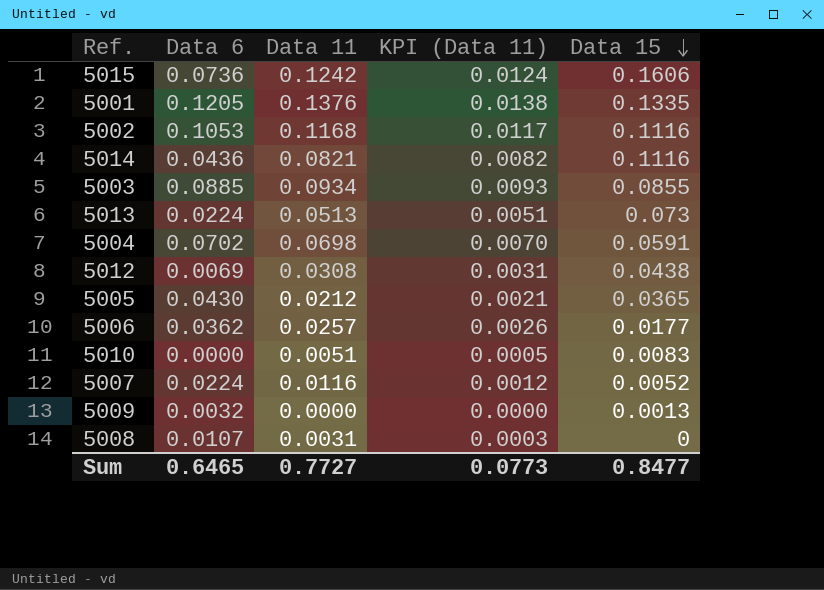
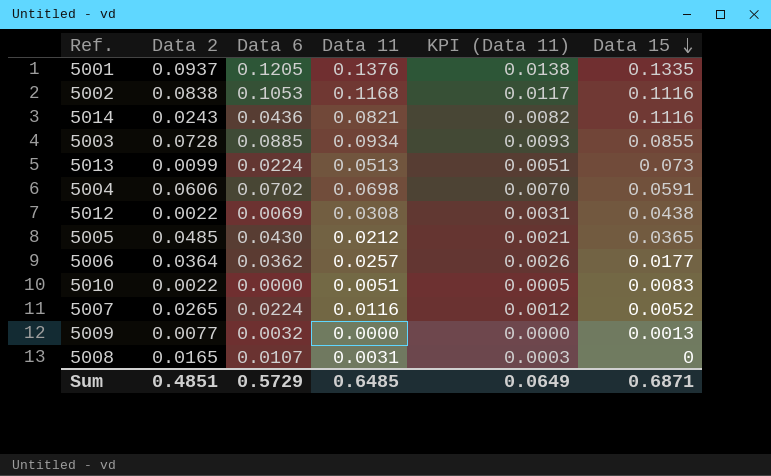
column Data 2 | position: none -> 2
row 5015: 0.0736 | 0.1242 | 0.0124 | 0.1606 -> none
Sum | Data 6: 0.6465 -> 0.5729
Sum | Data 11: 0.7727 -> 0.6485
Sum | KPI (Data 11): 0.0773 -> 0.0649
Sum | Data 15: 0.8477 -> 0.6871

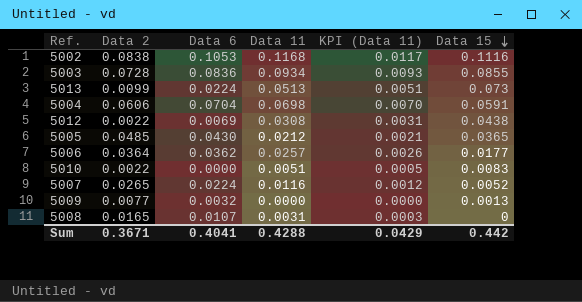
row 5001: 0.0937 | 0.1205 | 0.1376 | 0.0138 | 0.1335 -> none
row 5014: 0.0243 | 0.0436 | 0.0821 | 0.0082 | 0.1116 -> none
5003 | Data 6: 0.0885 -> 0.0836
5004 | Data 6: 0.0702 -> 0.0704
Sum | Data 2: 0.4851 -> 0.3671
Sum | Data 6: 0.5729 -> 0.4041
Sum | Data 11: 0.6485 -> 0.4288
Sum | KPI (Data 11): 0.0649 -> 0.0429
Sum | Data 15: 0.6871 -> 0.442

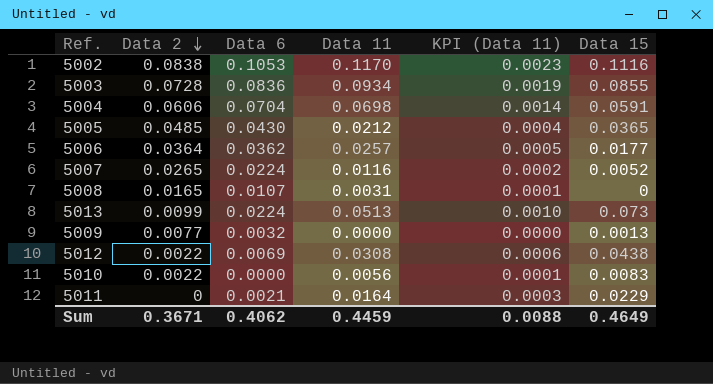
row order: Data 15 descending -> Data 2 descending
column KPI (Data 11) | formula: [Data 11] * 0.1 -> [Data 11] * 0.02
5002 | Data 11: 0.1168 -> 0.1170
5010 | Data 11: 0.0051 -> 0.0056
row 5011: none -> 0 | 0.0021 | 0.0164 | 0.0003 | 0.0229
Sum | Data 6: 0.4041 -> 0.4062
Sum | Data 11: 0.4288 -> 0.4459
Sum | KPI (Data 11): 0.0429 -> 0.0088
Sum | Data 15: 0.442 -> 0.4649

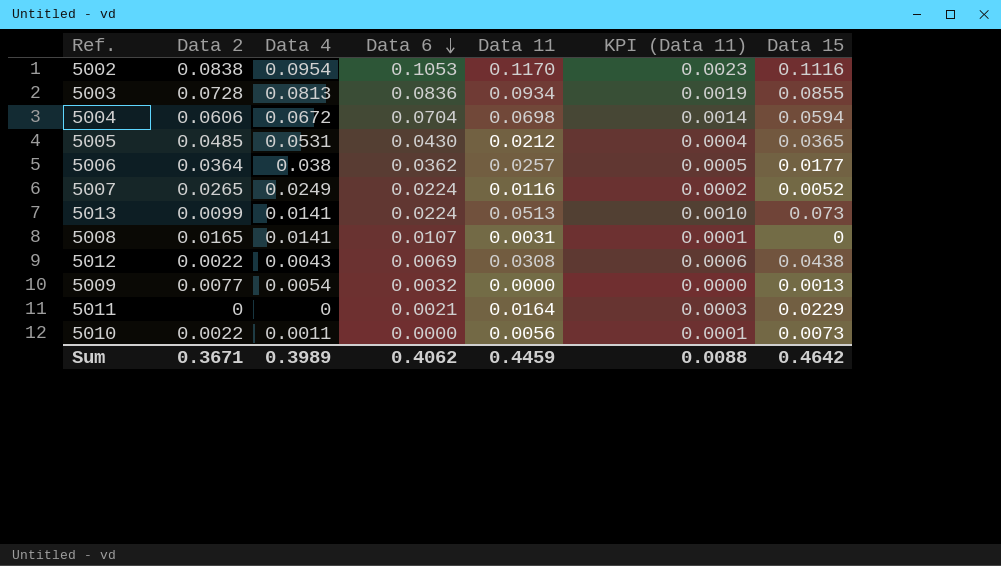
row order: Data 2 descending -> Data 6 descending
column Data 4 | position: none -> 3
5004 | Data 15: 0.0591 -> 0.0594
5010 | Data 15: 0.0083 -> 0.0073
Sum | Data 15: 0.4649 -> 0.4642

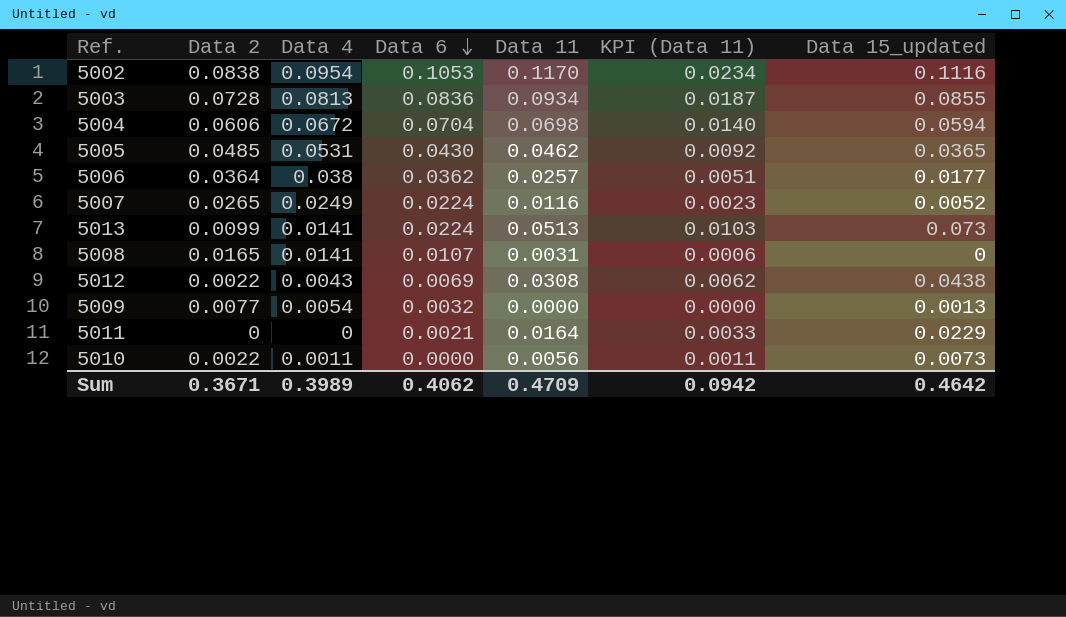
column KPI (Data 11) | formula: [Data 11] * 0.02 -> [Data 11] * 0.2
column name: Data 15 -> Data 15_updated
5005 | Data 11: 0.0212 -> 0.0462
Sum | Data 11: 0.4459 -> 0.4709
Sum | KPI (Data 11): 0.0088 -> 0.0942

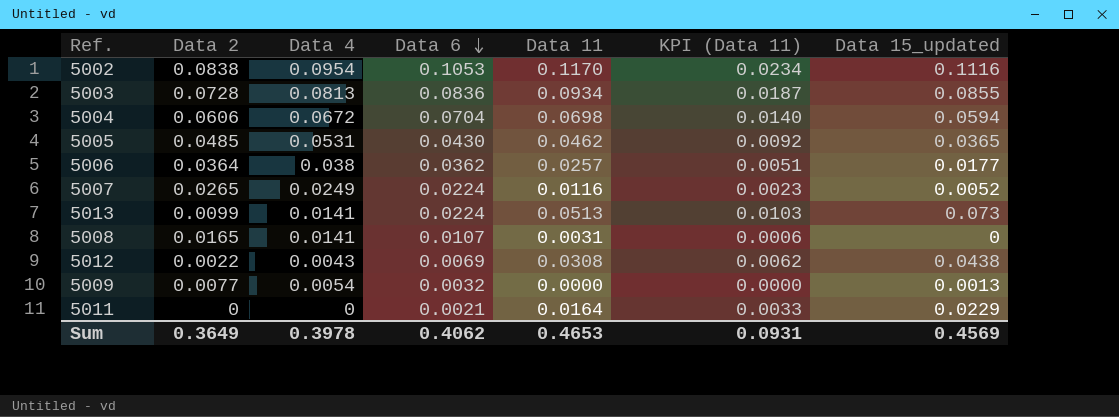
row 5010: 0.0022 | 0.0011 | 0.0000 | 0.0056 | 0.0011 | 0.0073 -> none
Sum | Data 2: 0.3671 -> 0.3649
Sum | Data 4: 0.3989 -> 0.3978
Sum | Data 11: 0.4709 -> 0.4653
Sum | KPI (Data 11): 0.0942 -> 0.0931
Sum | Data 15_updated: 0.4642 -> 0.4569

